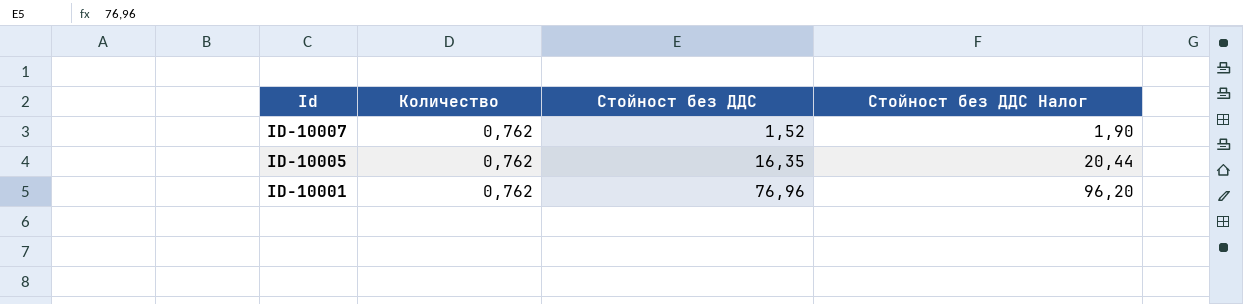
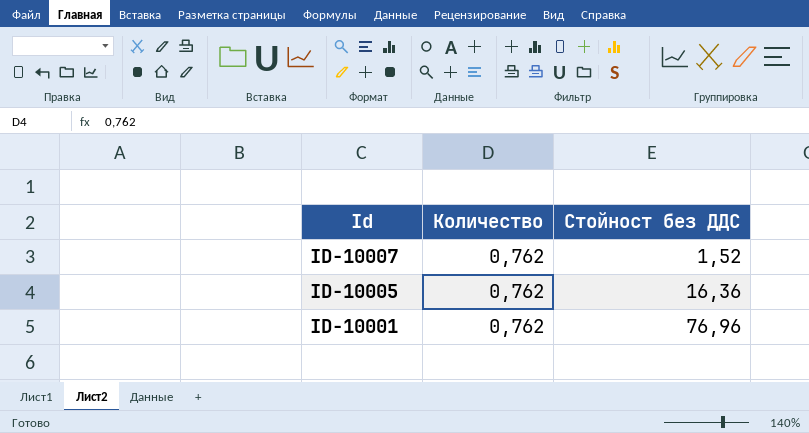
column Стойност без ДДС Налог | formula: [Стойност без ДДС] * 1,25 -> none
ID-10005 | Стойност без ДДС: 16,35 -> 16,36

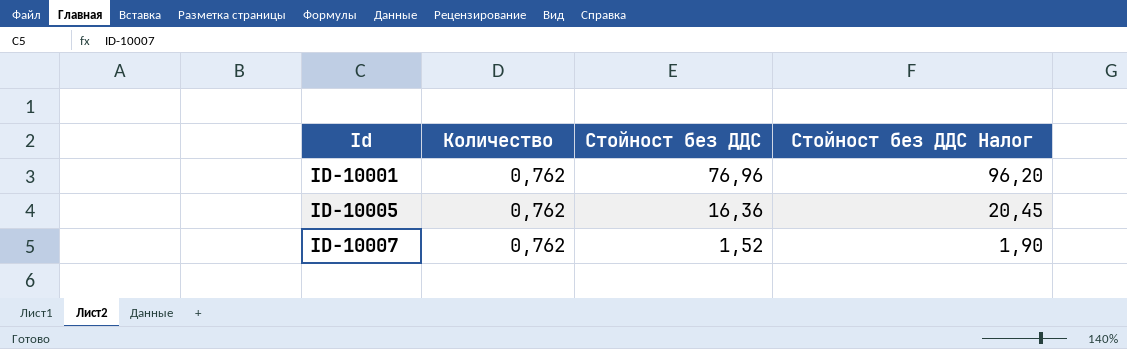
row order: Id descending -> Id ascending
column Стойност без ДДС Налог | formula: none -> [Стойност без ДДС] * 1,25

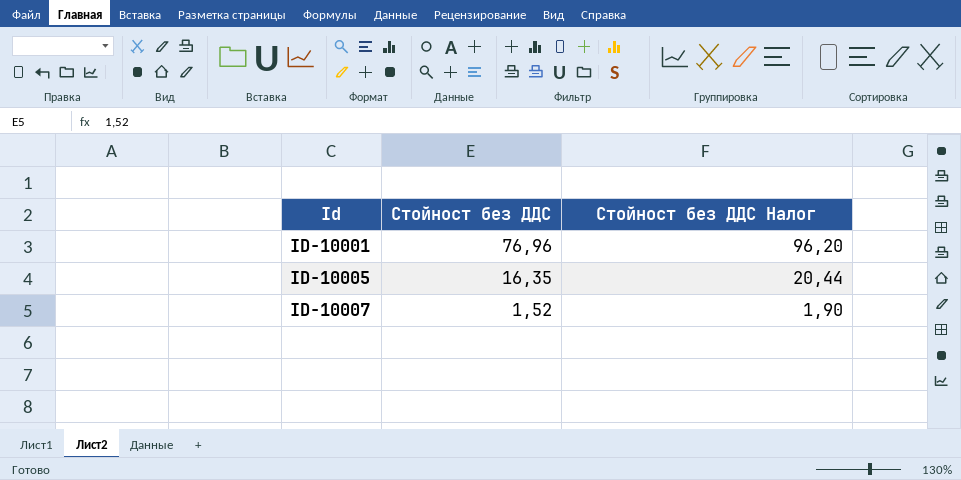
column Количество | position: 2 -> none
ID-10005 | Стойност без ДДС: 16,36 -> 16,35
ID-10005 | Стойност без ДДС Налог: 20,45 -> 20,44

